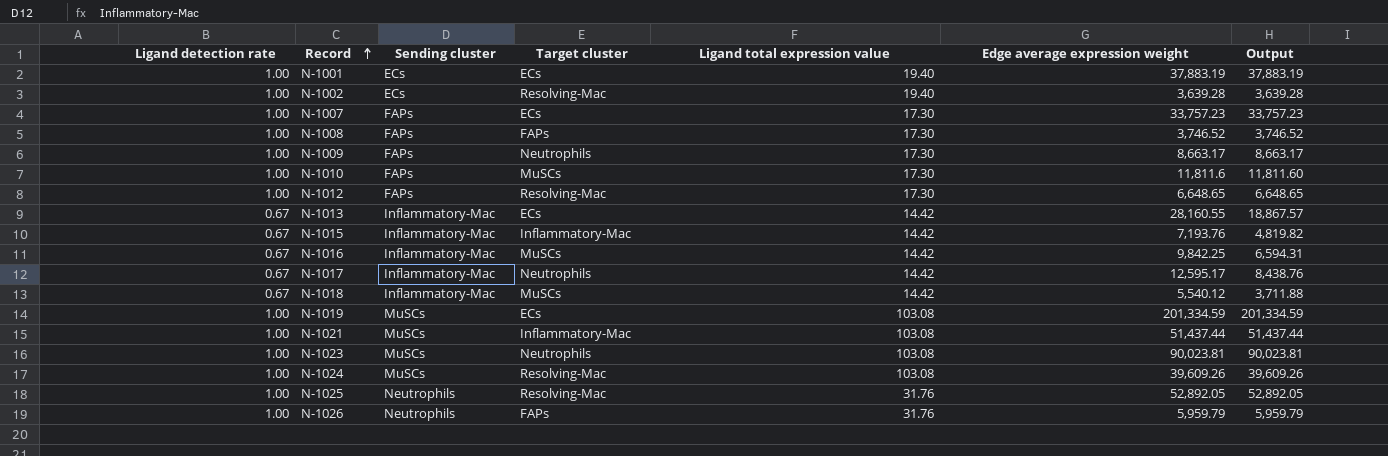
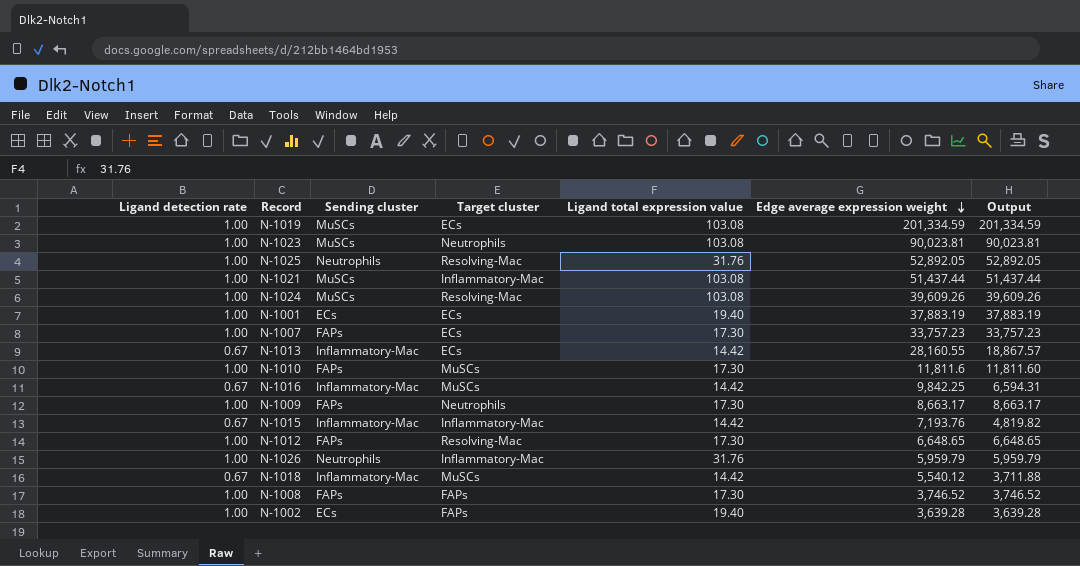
row order: Record ascending -> Edge average expression weight descending
row N-1017: 0.67 | Inflammatory-Mac | Neutrophils | 14.42 | 12,595.17 | 8,438.76 -> none
N-1026 | Target cluster: FAPs -> Inflammatory-Mac
N-1002 | Target cluster: Resolving-Mac -> FAPs

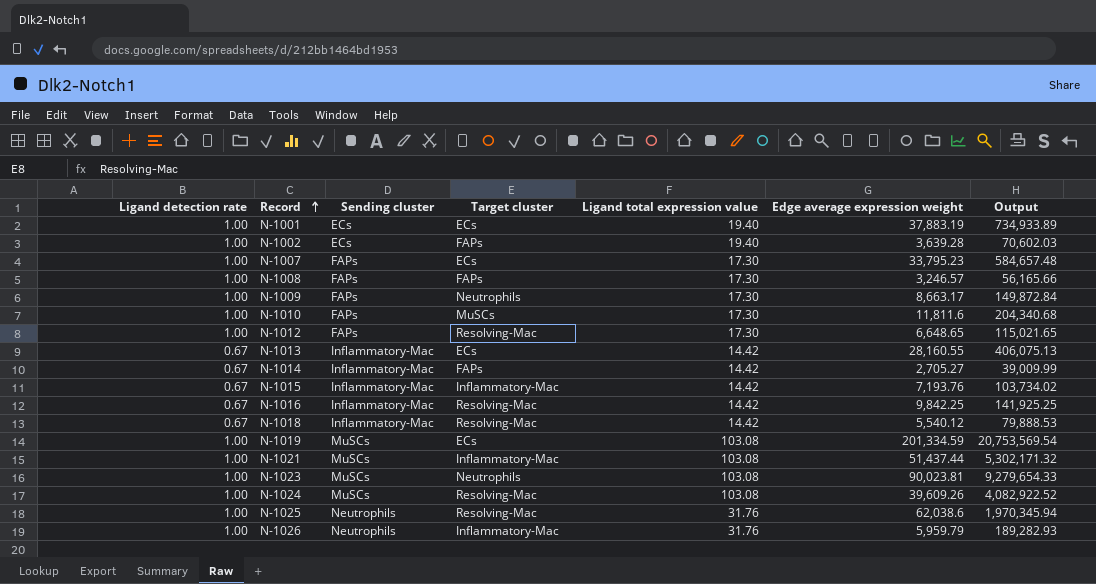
row order: Edge average expression weight descending -> Record ascending
column Output | formula: [Ligand detection rate] * [Edge average expression weight] -> [Ligand total expression value] * [Edge average expression weight]
N-1007 | Edge average expression weight: 33,757.23 -> 33,795.23
N-1008 | Edge average expression weight: 3,746.52 -> 3,246.57
row N-1014: none -> 0.67 | Inflammatory-Mac | FAPs | 14.42 | 2,705.27 | 39,009.99
N-1016 | Target cluster: MuSCs -> Resolving-Mac
N-1018 | Target cluster: MuSCs -> Resolving-Mac
N-1025 | Edge average expression weight: 52,892.05 -> 62,038.6

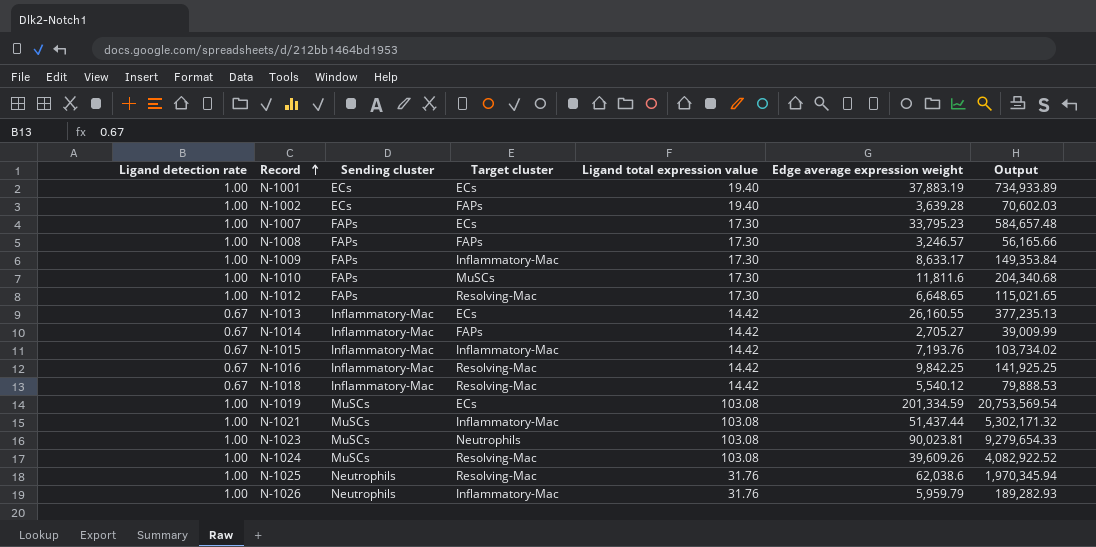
N-1009 | Target cluster: Neutrophils -> Inflammatory-Mac
N-1009 | Edge average expression weight: 8,663.17 -> 8,633.17
N-1009 | Output: 149,872.84 -> 149,353.84
N-1013 | Edge average expression weight: 28,160.55 -> 26,160.55
N-1013 | Output: 406,075.13 -> 377,235.13

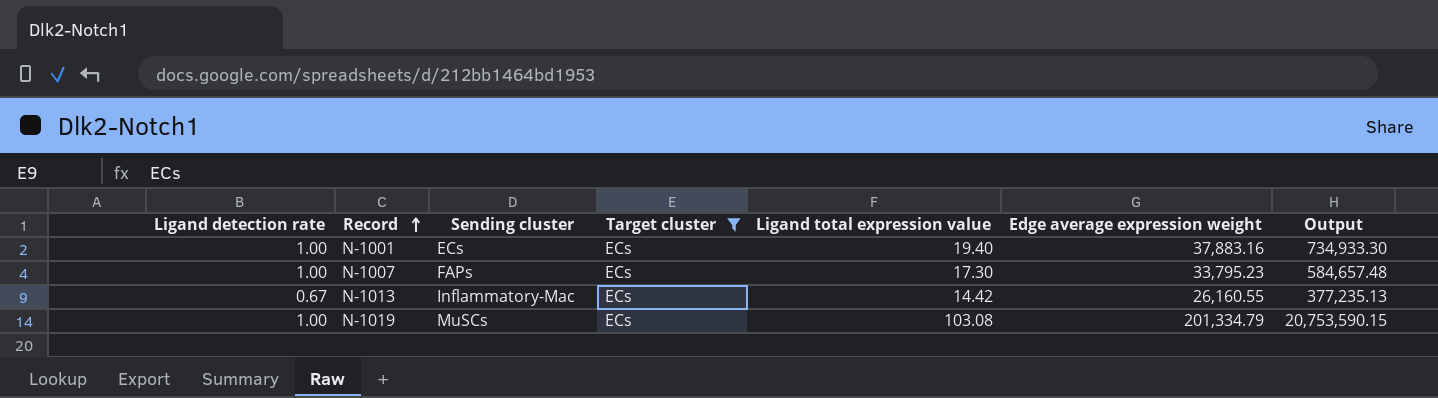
filter: none -> Target cluster = ECs
N-1001 | Edge average expression weight: 37,883.19 -> 37,883.16
N-1001 | Output: 734,933.89 -> 734,933.30
N-1019 | Edge average expression weight: 201,334.59 -> 201,334.79
N-1019 | Output: 20,753,569.54 -> 20,753,590.15

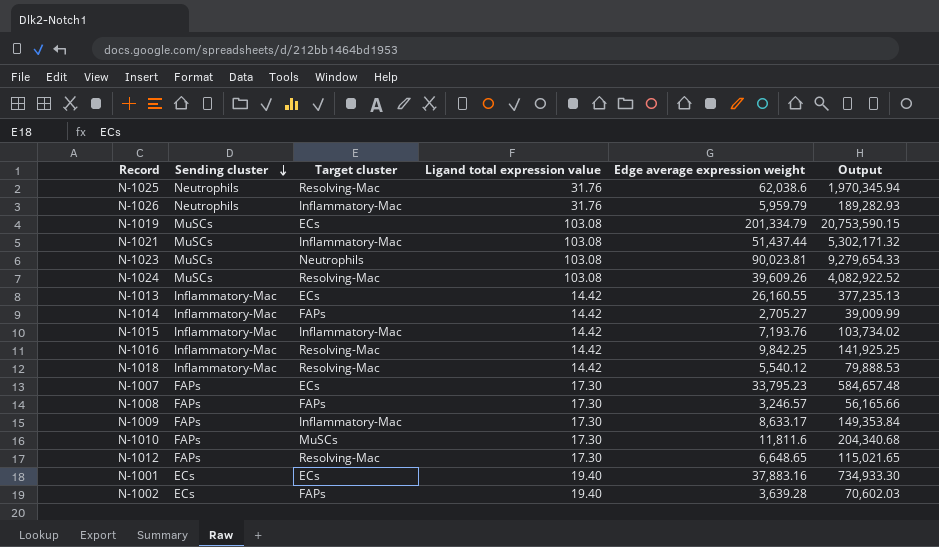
filter: Target cluster = ECs -> none
row order: Record ascending -> Sending cluster descending
column Ligand detection rate | position: 1 -> none

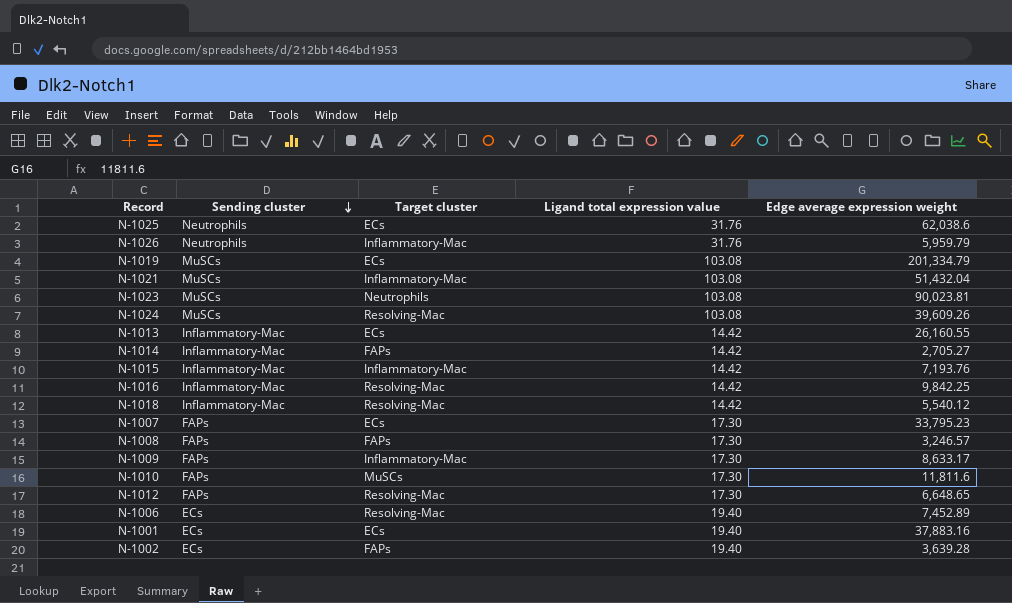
column Output | formula: [Ligand total expression value] * [Edge average expression weight] -> none
N-1025 | Target cluster: Resolving-Mac -> ECs
N-1021 | Edge average expression weight: 51,437.44 -> 51,432.04
row N-1006: none -> ECs | Resolving-Mac | 19.40 | 7,452.89

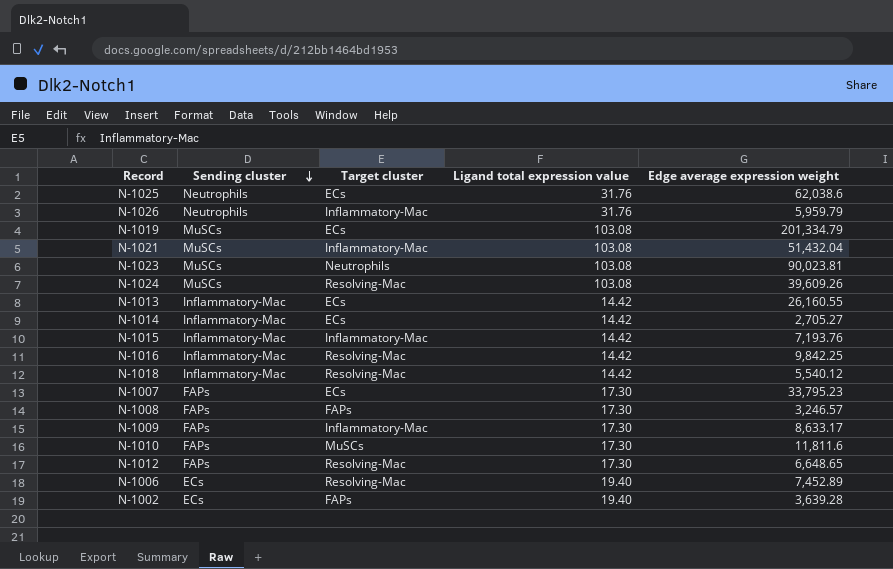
row N-1001: ECs | ECs | 19.40 | 37,883.16 -> none
N-1014 | Target cluster: FAPs -> ECs

